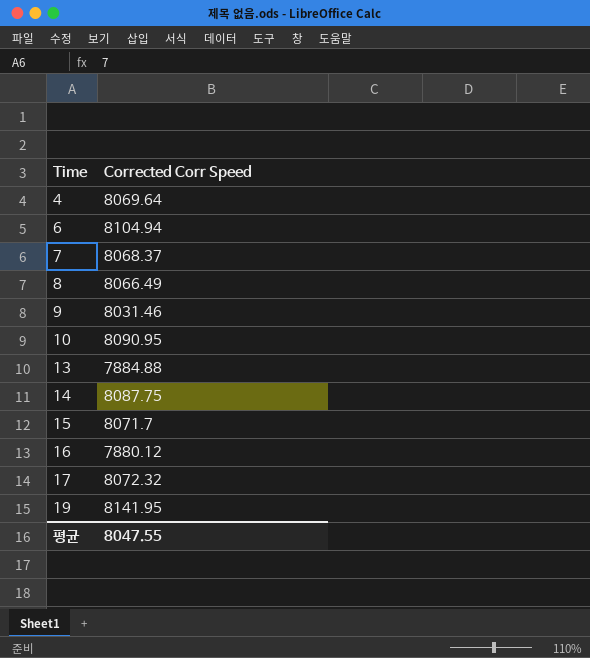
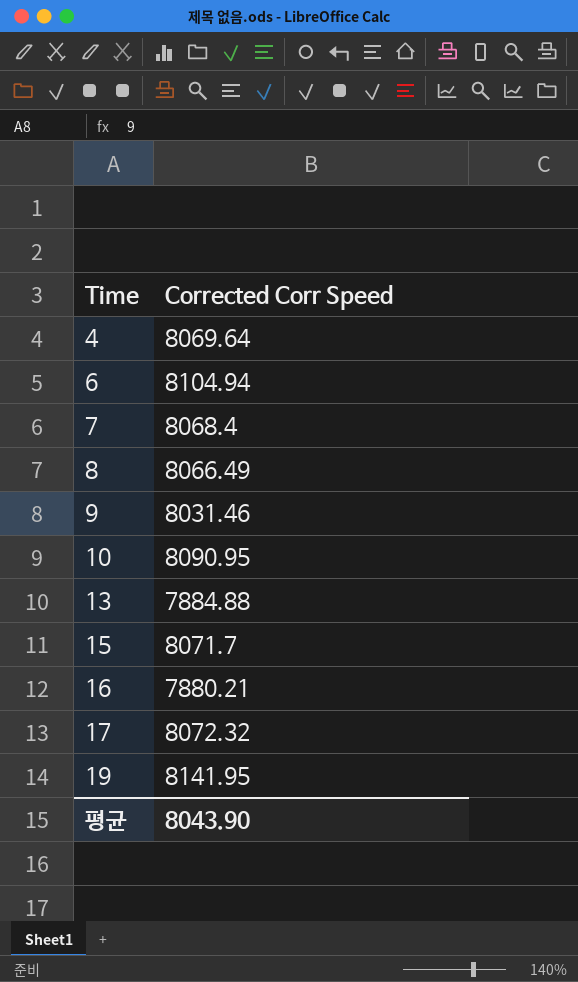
row 14: 8087.75 -> none
7 | Corrected Corr Speed: 8068.37 -> 8068.4
16 | Corrected Corr Speed: 7880.12 -> 7880.21
평균 | Corrected Corr Speed: 8047.55 -> 8043.90

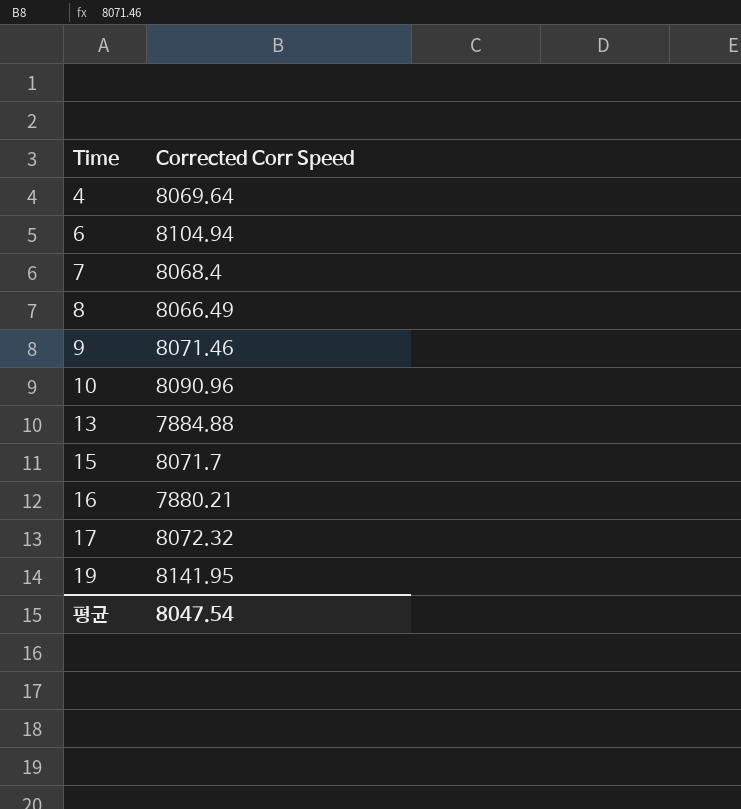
9 | Corrected Corr Speed: 8031.46 -> 8071.46
10 | Corrected Corr Speed: 8090.95 -> 8090.96
평균 | Corrected Corr Speed: 8043.90 -> 8047.54

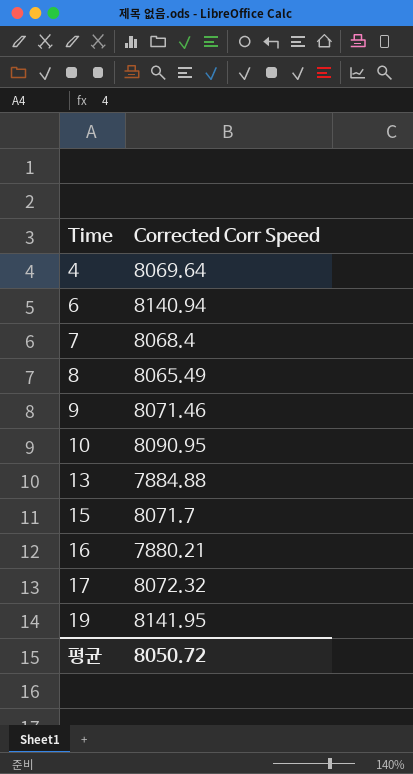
6 | Corrected Corr Speed: 8104.94 -> 8140.94
8 | Corrected Corr Speed: 8066.49 -> 8065.49
10 | Corrected Corr Speed: 8090.96 -> 8090.95
평균 | Corrected Corr Speed: 8047.54 -> 8050.72

